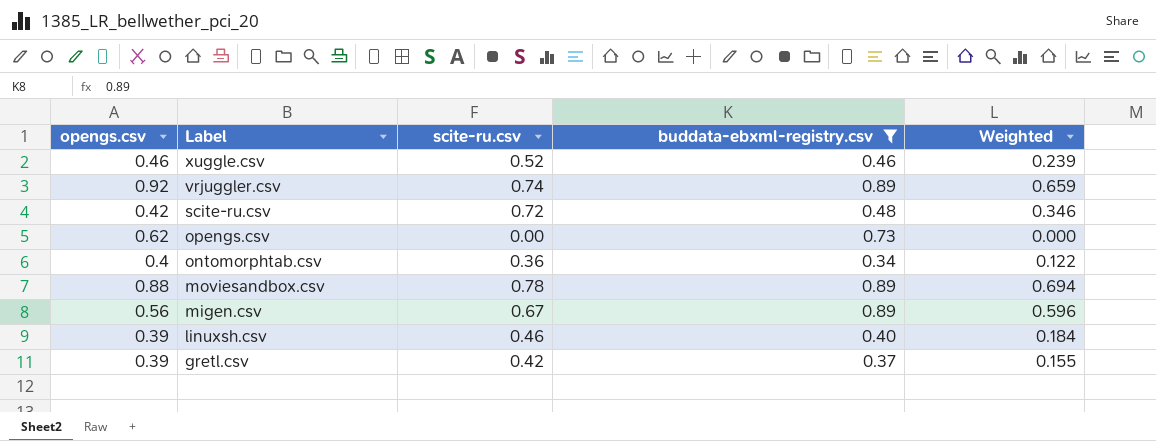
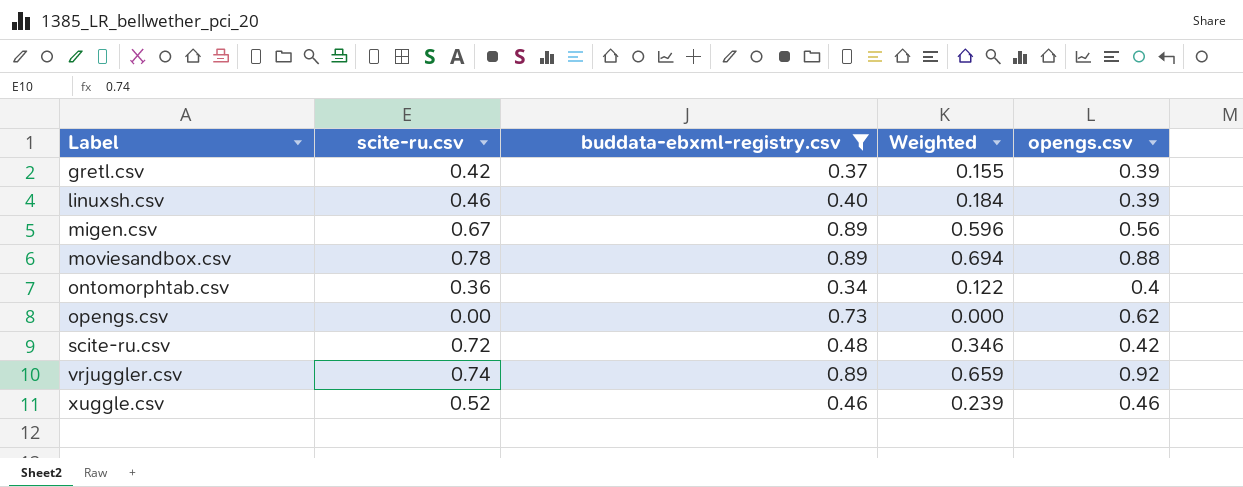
row order: Label descending -> Label ascending
column opengs.csv | position: 1 -> 5

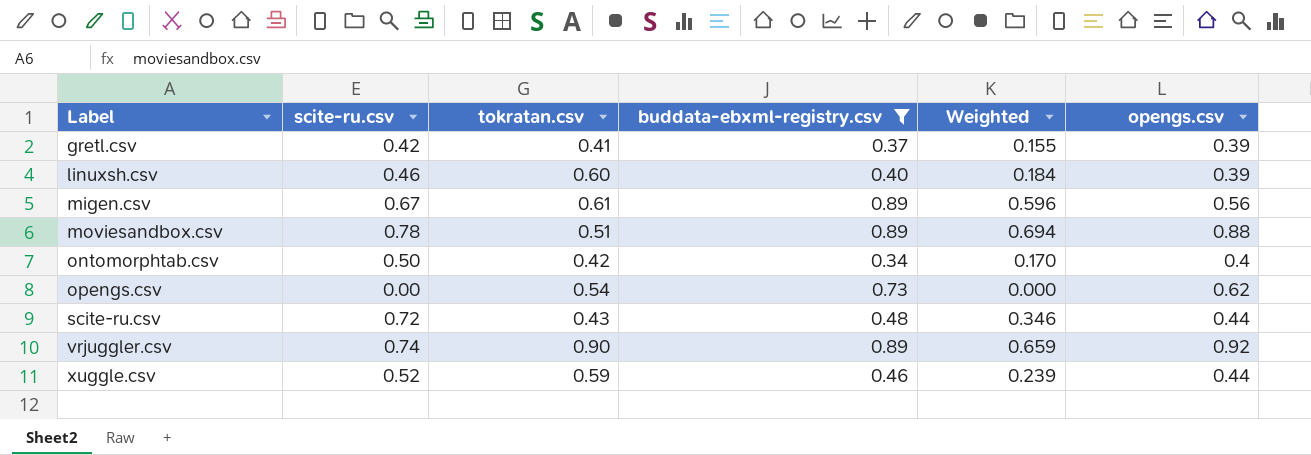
column tokratan.csv | position: none -> 3
ontomorphtab.csv | scite-ru.csv: 0.36 -> 0.50
ontomorphtab.csv | Weighted: 0.122 -> 0.170
scite-ru.csv | opengs.csv: 0.42 -> 0.44
xuggle.csv | opengs.csv: 0.46 -> 0.44

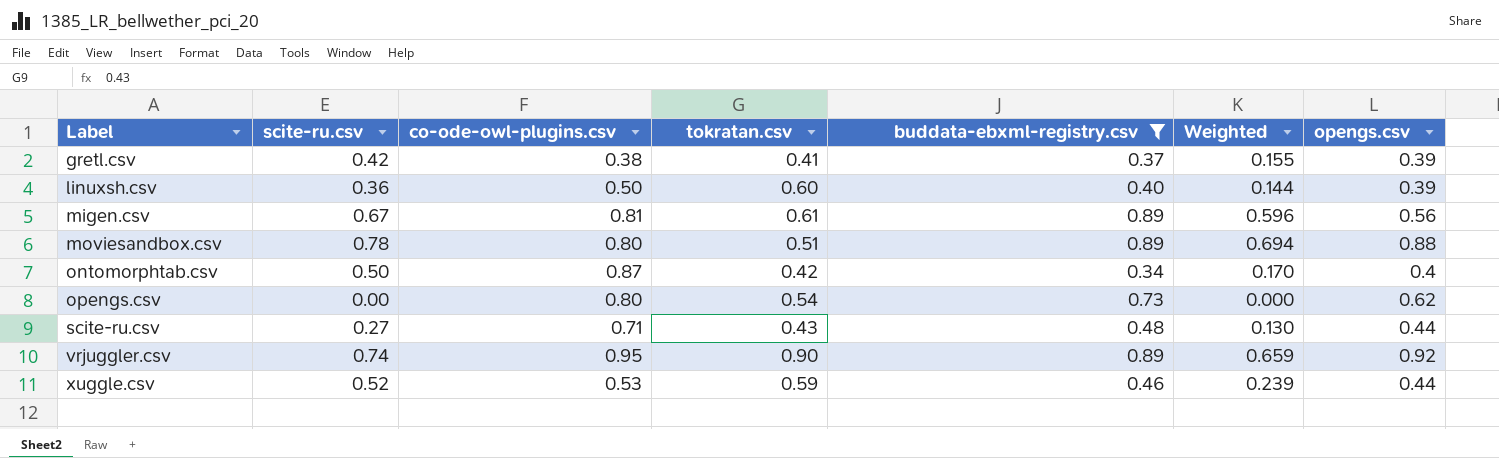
column co-ode-owl-plugins.csv | position: none -> 3
linuxsh.csv | scite-ru.csv: 0.46 -> 0.36
linuxsh.csv | Weighted: 0.184 -> 0.144
scite-ru.csv | scite-ru.csv: 0.72 -> 0.27
scite-ru.csv | Weighted: 0.346 -> 0.130

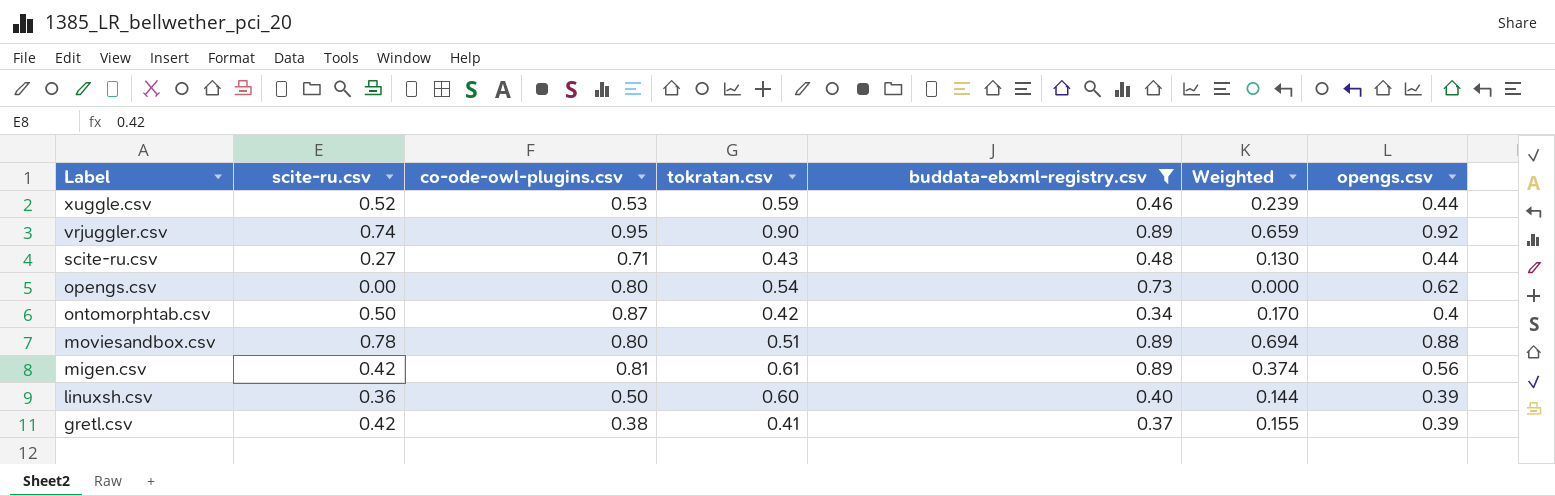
row order: Label ascending -> Label descending
migen.csv | scite-ru.csv: 0.67 -> 0.42
migen.csv | Weighted: 0.596 -> 0.374

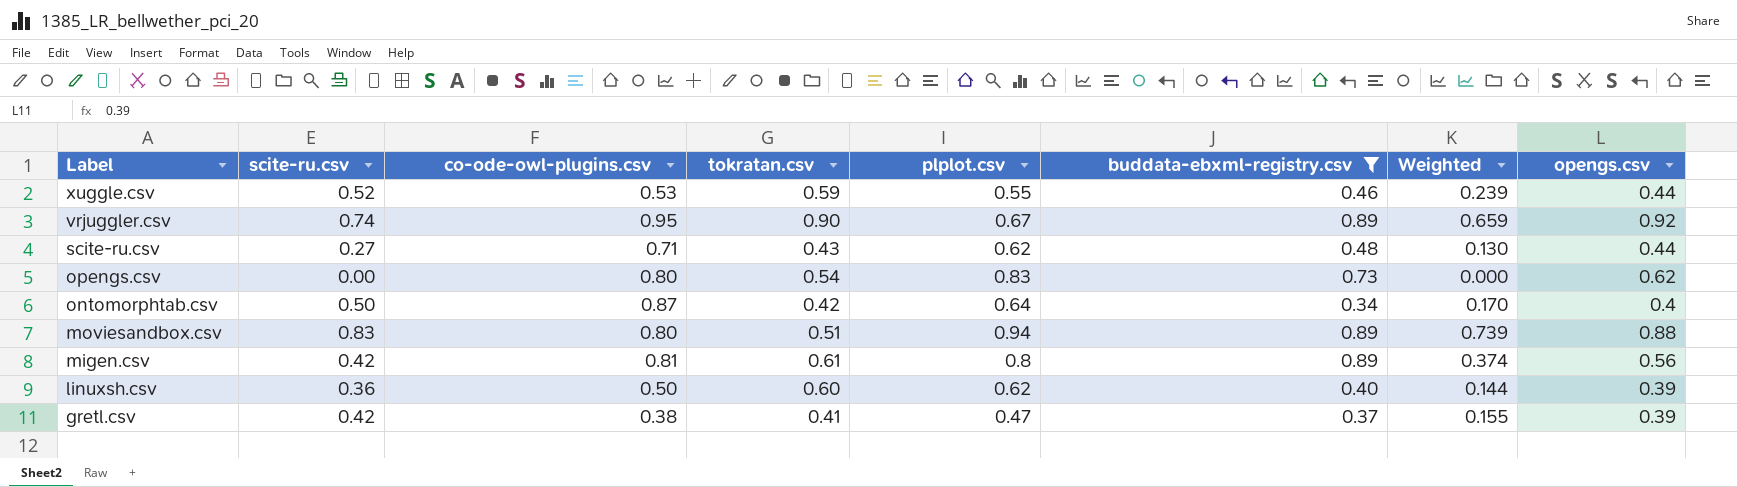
column plplot.csv | position: none -> 5
moviesandbox.csv | scite-ru.csv: 0.78 -> 0.83
moviesandbox.csv | Weighted: 0.694 -> 0.739

